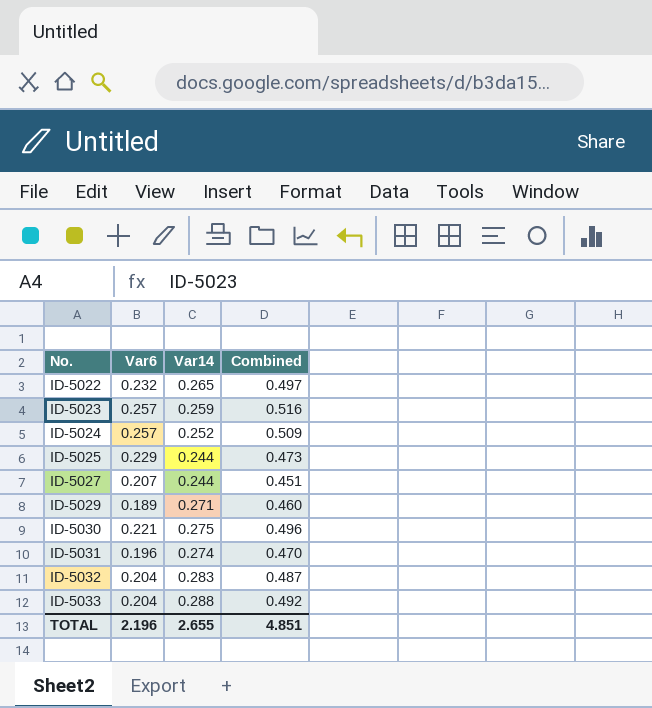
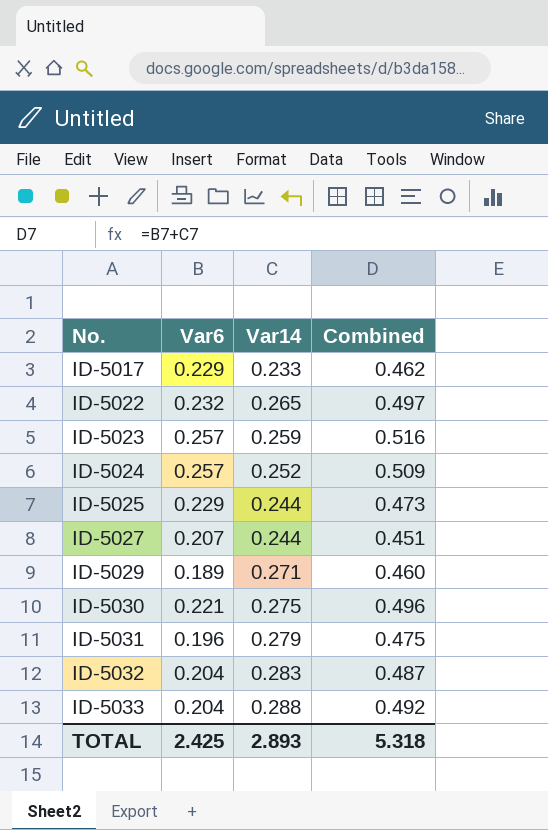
row ID-5017: none -> 0.229 | 0.233 | 0.462
ID-5031 | Var14: 0.274 -> 0.279
ID-5031 | Combined: 0.470 -> 0.475
TOTAL | Var6: 2.196 -> 2.425
TOTAL | Var14: 2.655 -> 2.893
TOTAL | Combined: 4.851 -> 5.318

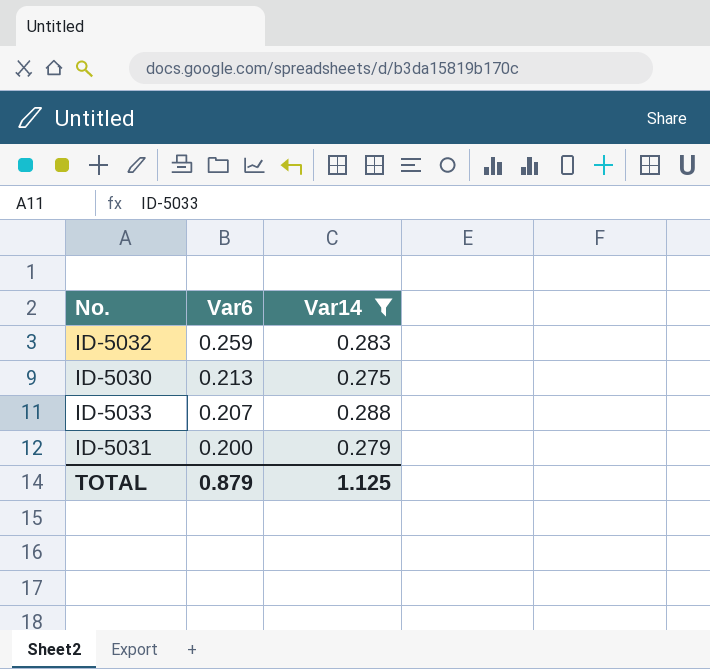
filter: none -> Var14 >= 0.275
row order: No. ascending -> Var6 descending
column Combined | formula: [Var6] + [Var14] -> none
ID-5032 | Var6: 0.204 -> 0.259
ID-5030 | Var6: 0.221 -> 0.213
ID-5033 | Var6: 0.204 -> 0.207
ID-5031 | Var6: 0.196 -> 0.200
TOTAL | Var6: 2.425 -> 0.879
TOTAL | Var14: 2.893 -> 1.125

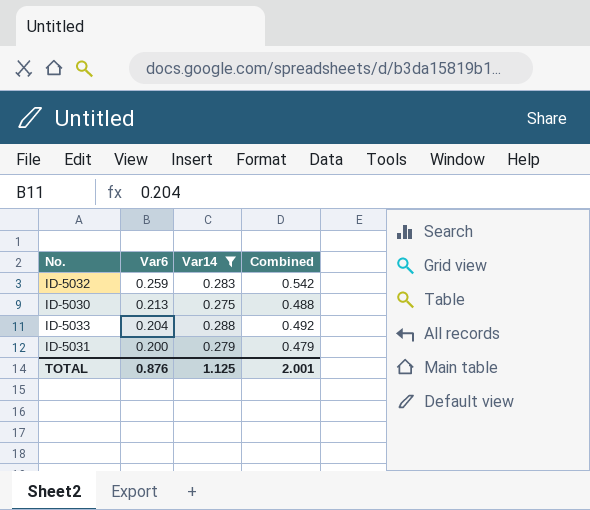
column Combined | formula: none -> [Var6] + [Var14]
ID-5033 | Var6: 0.207 -> 0.204
TOTAL | Var6: 0.879 -> 0.876

